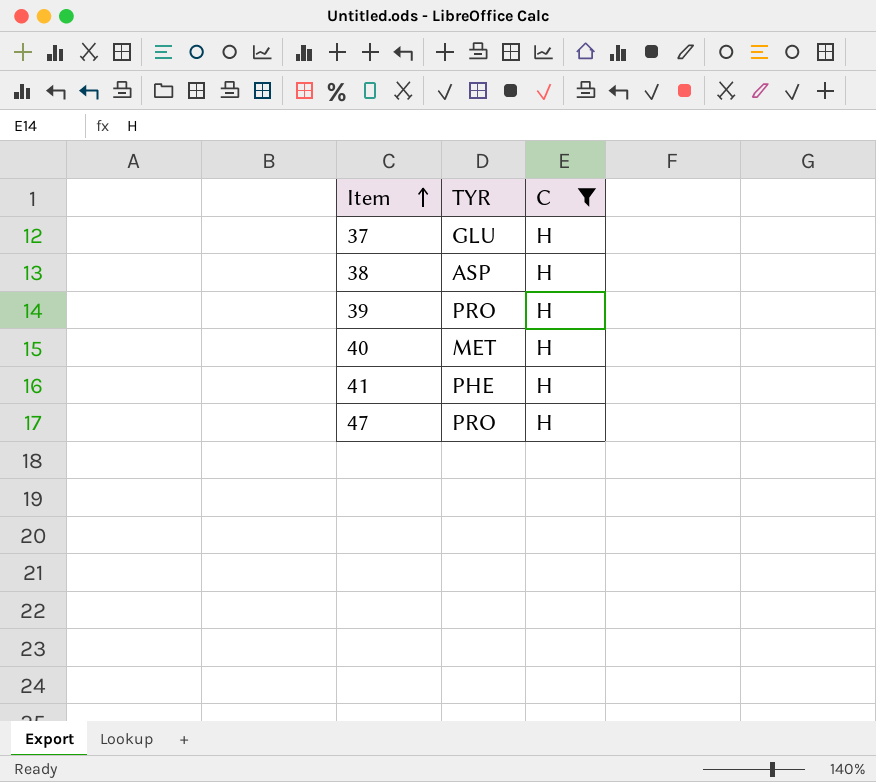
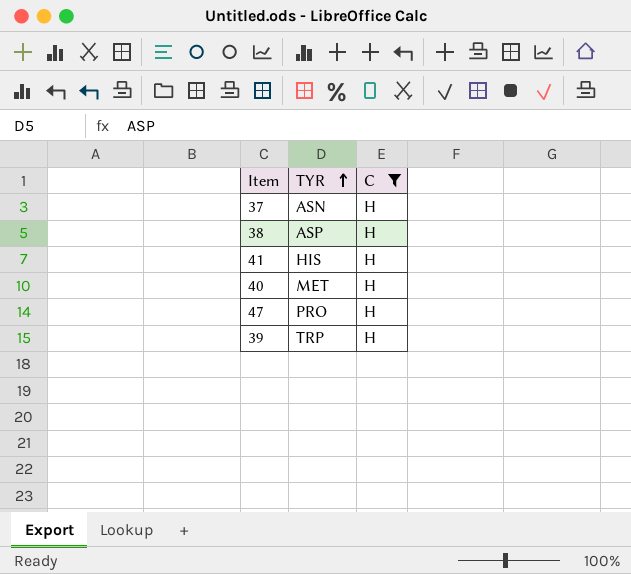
row order: Item ascending -> TYR ascending
37 | TYR: GLU -> ASN
41 | TYR: PHE -> HIS
39 | TYR: PRO -> TRP

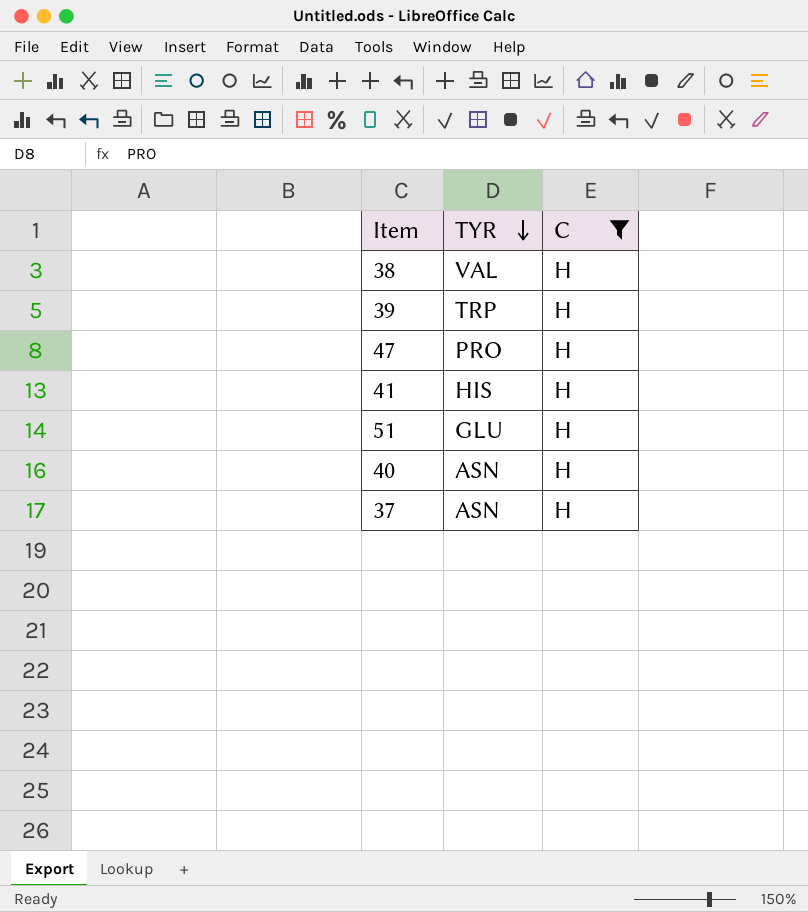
row order: TYR ascending -> TYR descending
38 | TYR: ASP -> VAL
row 51: none -> GLU | H
40 | TYR: MET -> ASN

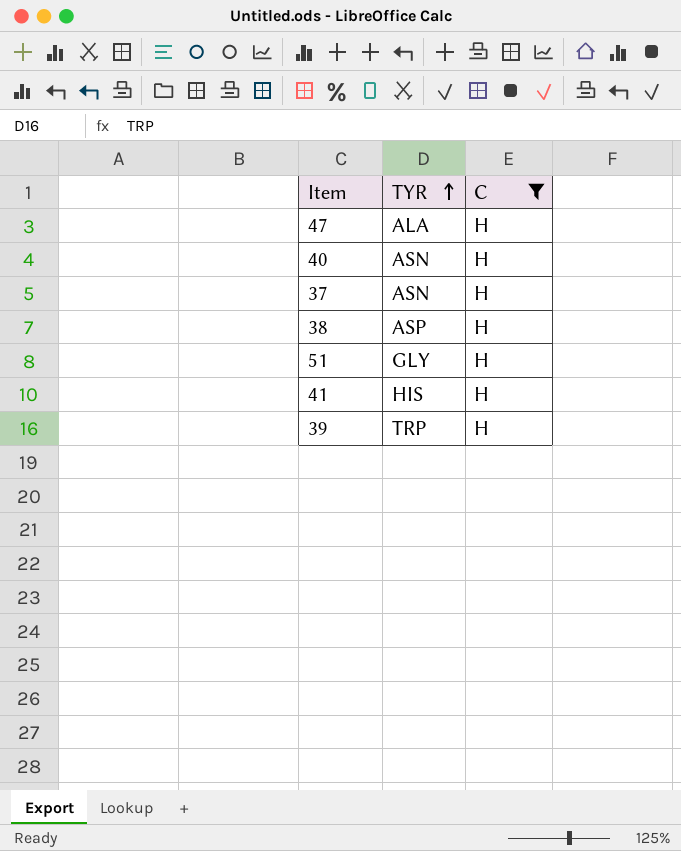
row order: TYR descending -> TYR ascending
47 | TYR: PRO -> ALA
38 | TYR: VAL -> ASP
51 | TYR: GLU -> GLY

